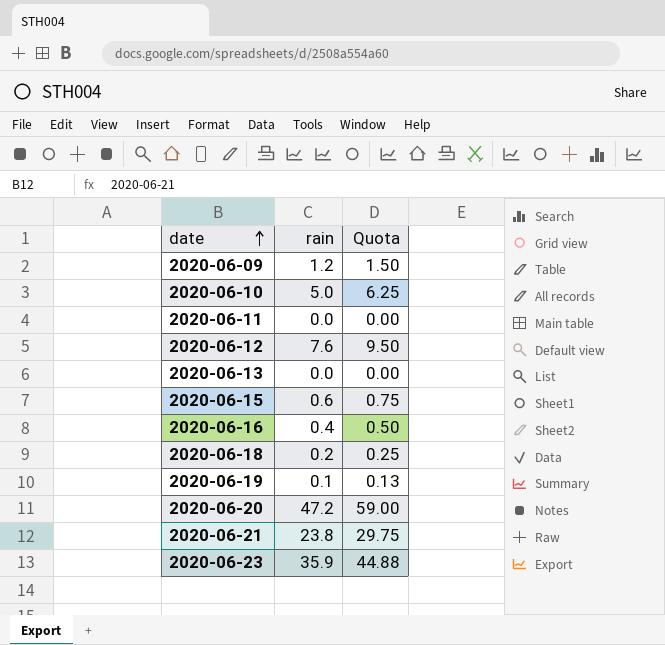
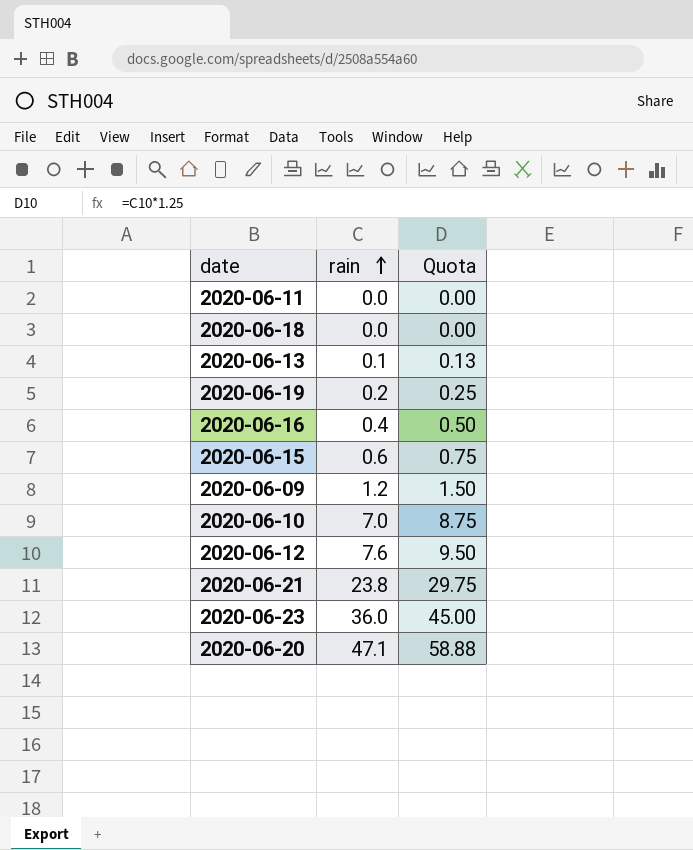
row order: date ascending -> rain ascending
2020-06-18 | rain: 0.2 -> 0.0
2020-06-18 | Quota: 0.25 -> 0.00
2020-06-13 | rain: 0.0 -> 0.1
2020-06-13 | Quota: 0.00 -> 0.13
2020-06-19 | rain: 0.1 -> 0.2
2020-06-19 | Quota: 0.13 -> 0.25
2020-06-10 | rain: 5.0 -> 7.0
2020-06-10 | Quota: 6.25 -> 8.75
2020-06-23 | rain: 35.9 -> 36.0
2020-06-23 | Quota: 44.88 -> 45.00
2020-06-20 | rain: 47.2 -> 47.1
2020-06-20 | Quota: 59.00 -> 58.88

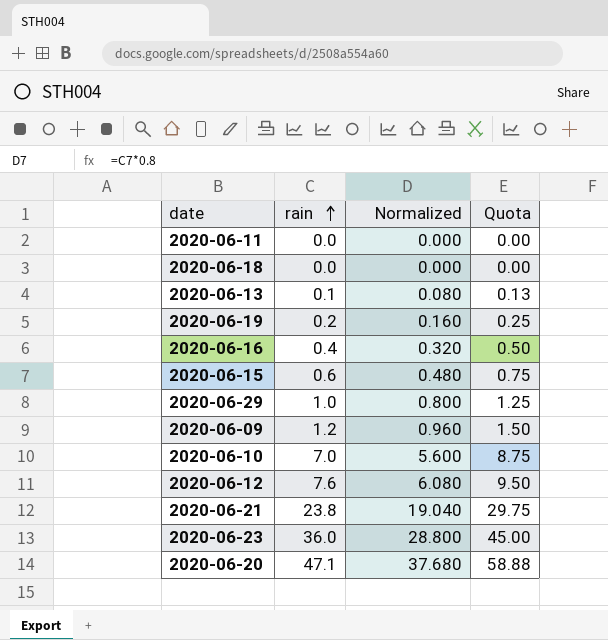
column Normalized | formula: none -> [rain] * 0.8
row 2020-06-29: none -> 1.0 | 0.800 | 1.25

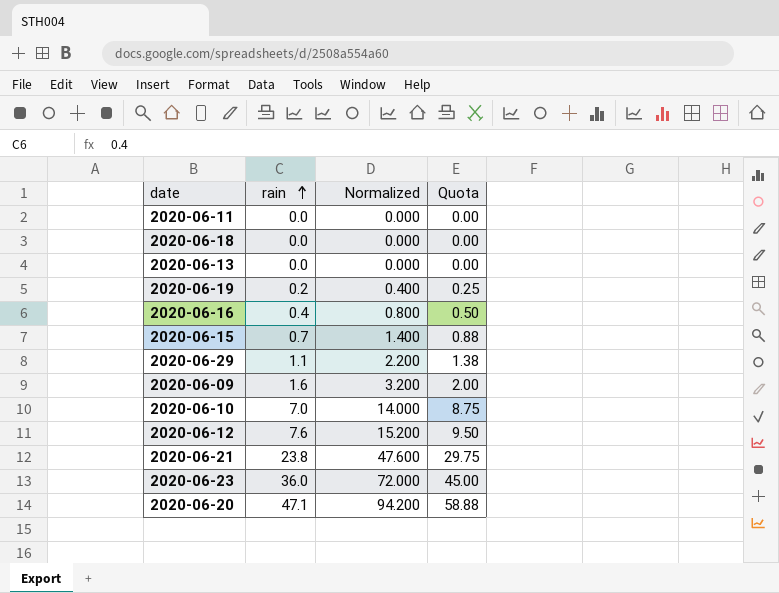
column Normalized | formula: [rain] * 0.8 -> [rain] * 2
2020-06-13 | rain: 0.1 -> 0.0
2020-06-13 | Quota: 0.13 -> 0.00
2020-06-15 | rain: 0.6 -> 0.7
2020-06-15 | Quota: 0.75 -> 0.88
2020-06-29 | rain: 1.0 -> 1.1
2020-06-29 | Quota: 1.25 -> 1.38
2020-06-09 | rain: 1.2 -> 1.6
2020-06-09 | Quota: 1.50 -> 2.00

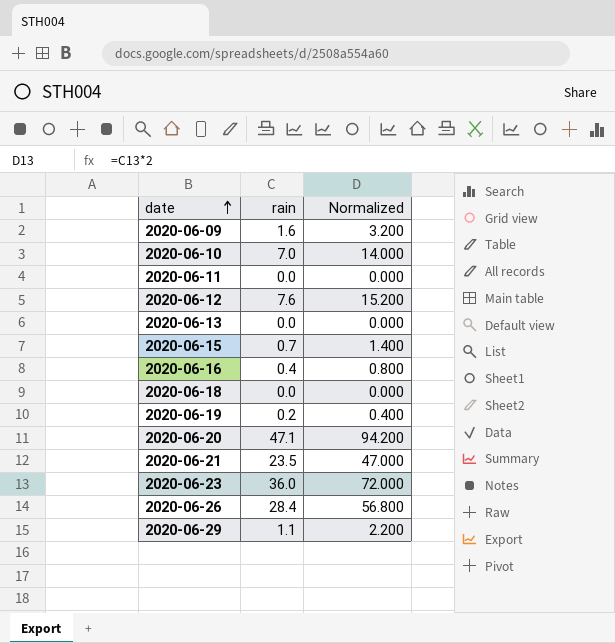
row order: rain ascending -> date ascending
column Quota | formula: [rain] * 1.25 -> none
2020-06-21 | rain: 23.8 -> 23.5
2020-06-21 | Normalized: 47.600 -> 47.000
row 2020-06-26: none -> 28.4 | 56.800

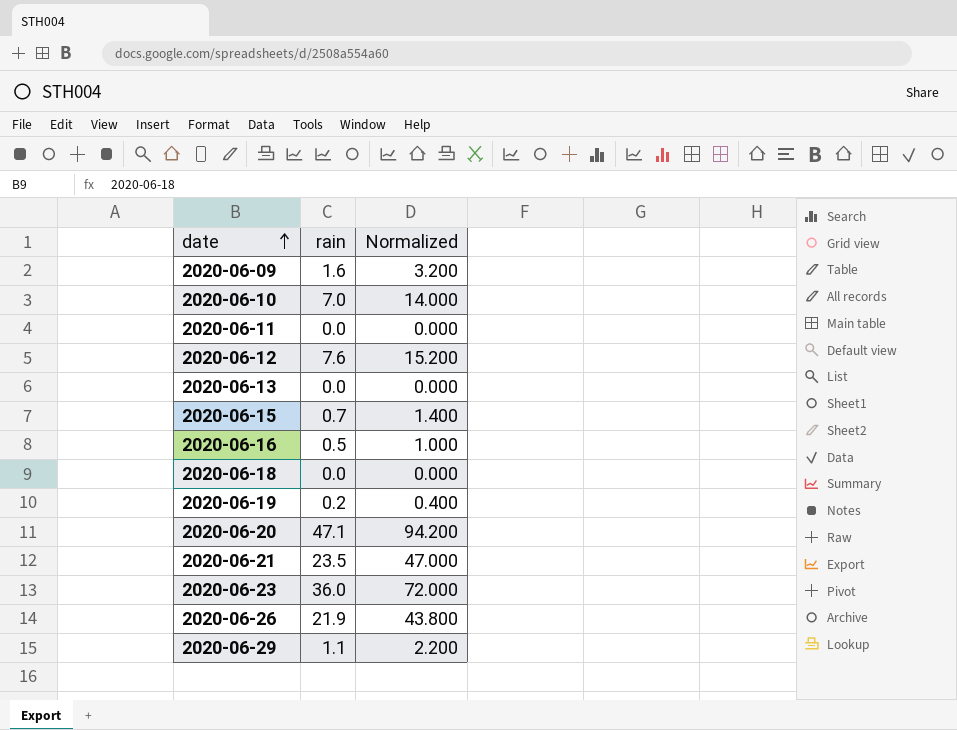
2020-06-16 | rain: 0.4 -> 0.5
2020-06-16 | Normalized: 0.800 -> 1.000
2020-06-26 | rain: 28.4 -> 21.9
2020-06-26 | Normalized: 56.800 -> 43.800

